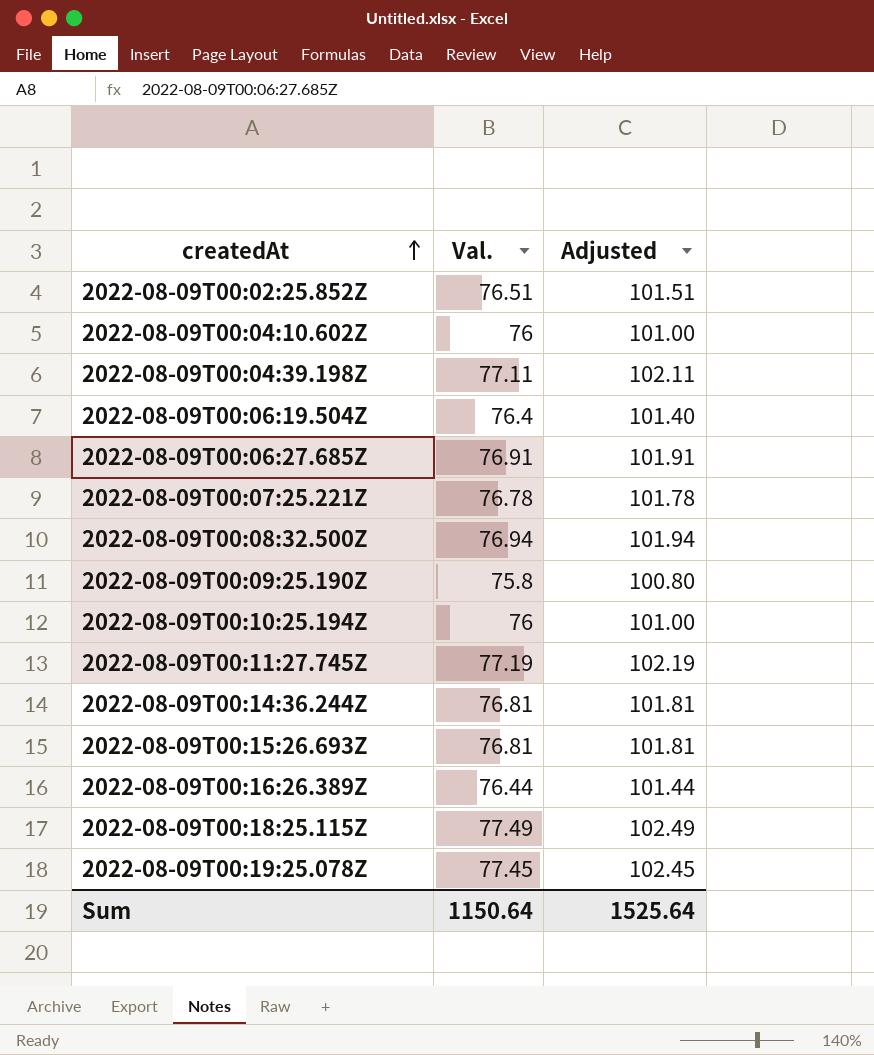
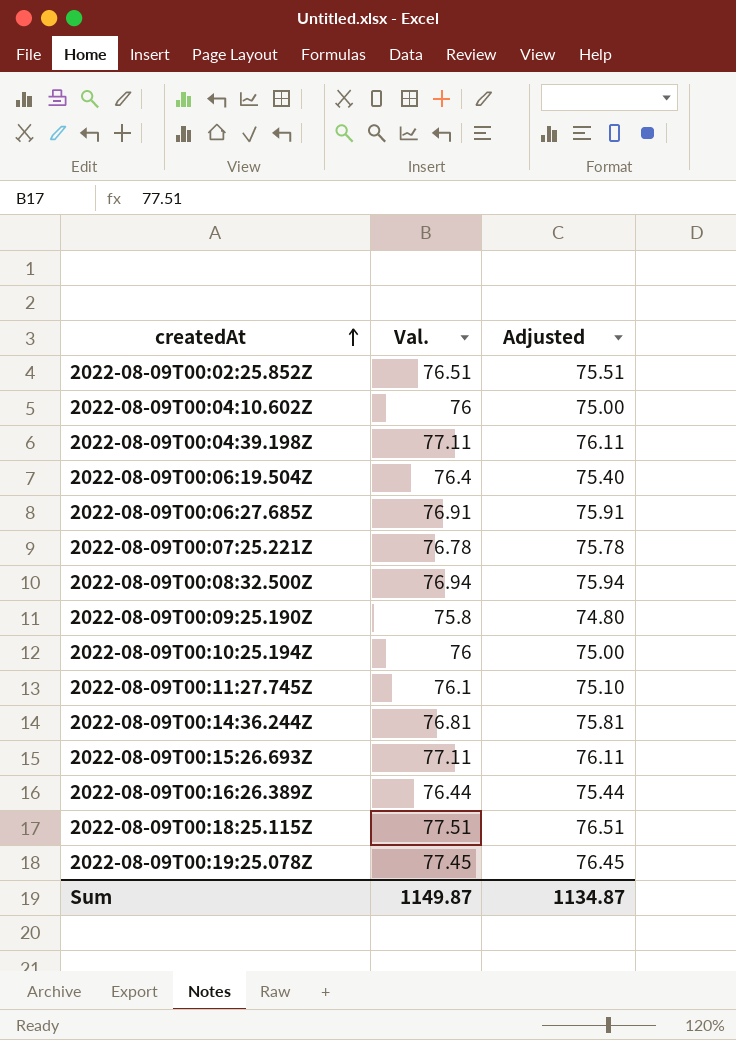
column Adjusted | formula: [Val.] + 25 -> [Val.] - 1
2022-08-09T00:11:27.745Z | Val.: 77.19 -> 76.1
2022-08-09T00:15:26.693Z | Val.: 76.81 -> 77.11
2022-08-09T00:18:25.115Z | Val.: 77.49 -> 77.51
Sum | Val.: 1150.64 -> 1149.87
Sum | Adjusted: 1525.64 -> 1134.87

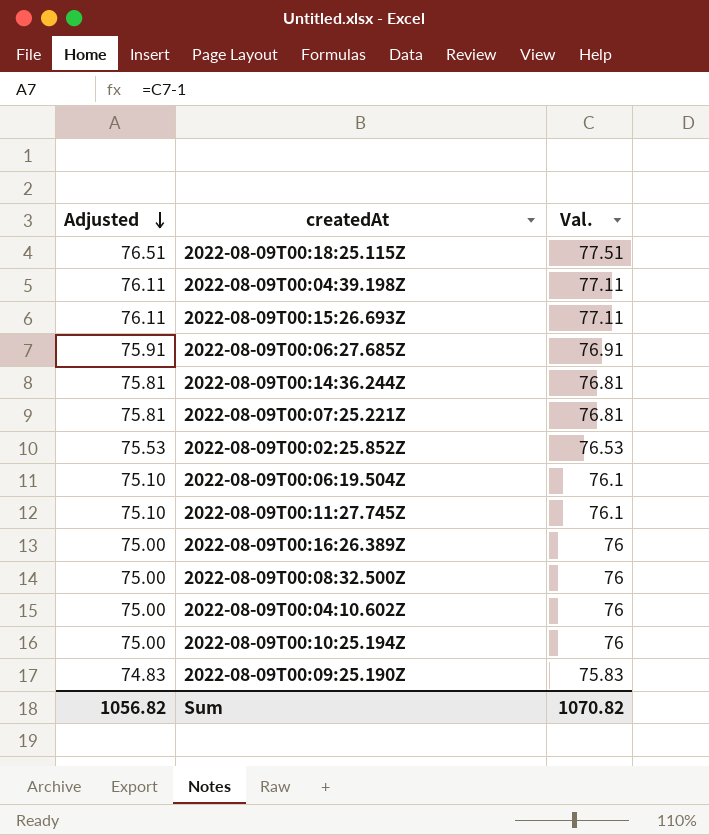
row order: createdAt ascending -> Adjusted descending
column Adjusted | position: 3 -> 1
row 2022-08-09T00:19:25.078Z: 77.45 | 76.45 -> none
2022-08-09T00:07:25.221Z | Adjusted: 75.78 -> 75.81
2022-08-09T00:07:25.221Z | Val.: 76.78 -> 76.81
2022-08-09T00:02:25.852Z | Adjusted: 75.51 -> 75.53
2022-08-09T00:02:25.852Z | Val.: 76.51 -> 76.53
2022-08-09T00:06:19.504Z | Adjusted: 75.40 -> 75.10
2022-08-09T00:06:19.504Z | Val.: 76.4 -> 76.1
2022-08-09T00:16:26.389Z | Adjusted: 75.44 -> 75.00
2022-08-09T00:16:26.389Z | Val.: 76.44 -> 76
2022-08-09T00:08:32.500Z | Adjusted: 75.94 -> 75.00
2022-08-09T00:08:32.500Z | Val.: 76.94 -> 76
2022-08-09T00:09:25.190Z | Adjusted: 74.80 -> 74.83
2022-08-09T00:09:25.190Z | Val.: 75.8 -> 75.83
Sum | Adjusted: 1134.87 -> 1056.82
Sum | Val.: 1149.87 -> 1070.82

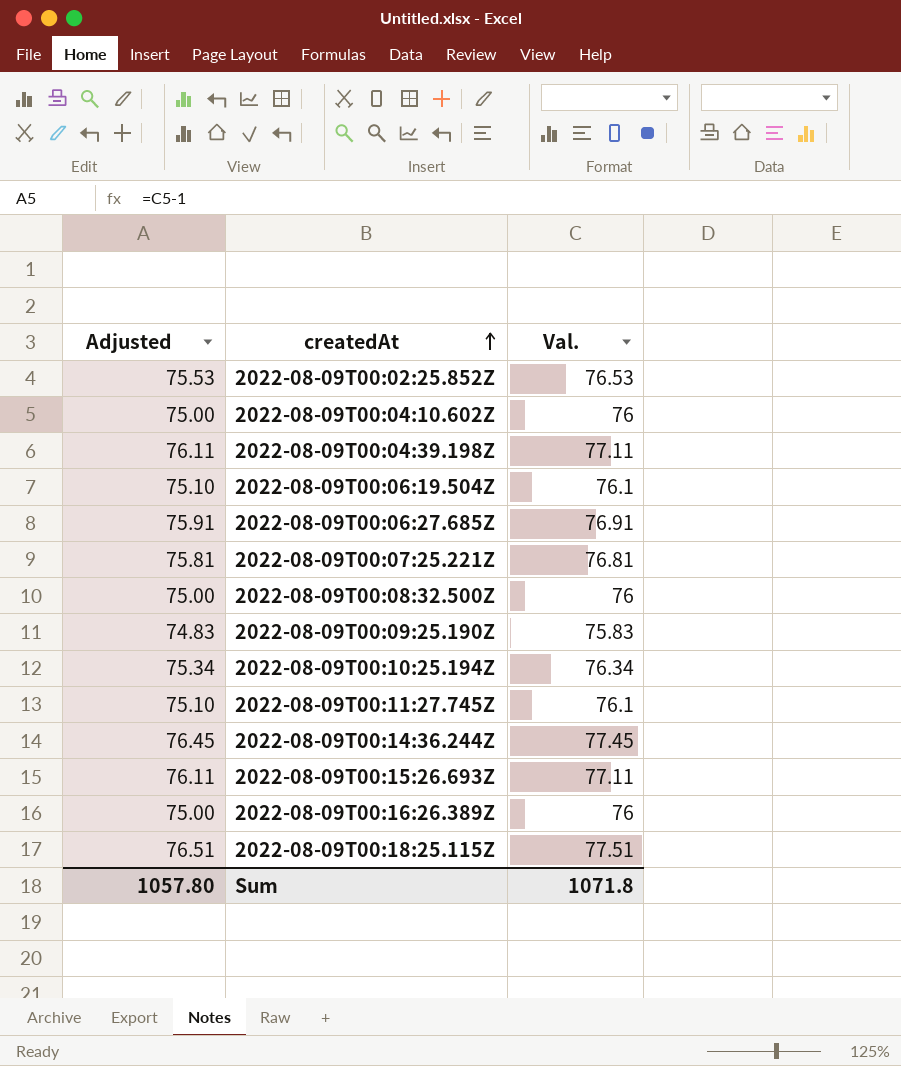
row order: Adjusted descending -> createdAt ascending
2022-08-09T00:10:25.194Z | Adjusted: 75.00 -> 75.34
2022-08-09T00:10:25.194Z | Val.: 76 -> 76.34
2022-08-09T00:14:36.244Z | Adjusted: 75.81 -> 76.45
2022-08-09T00:14:36.244Z | Val.: 76.81 -> 77.45
Sum | Adjusted: 1056.82 -> 1057.80
Sum | Val.: 1070.82 -> 1071.8

